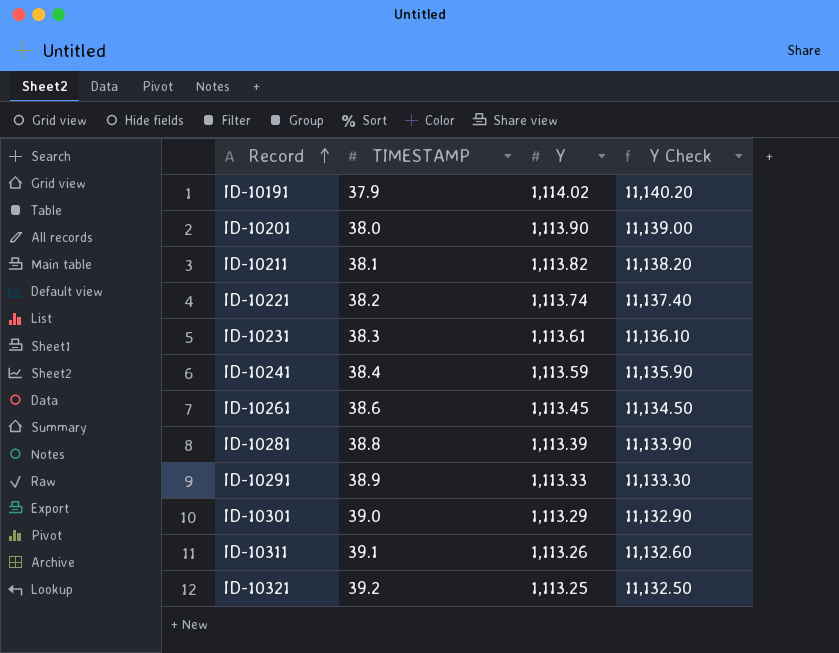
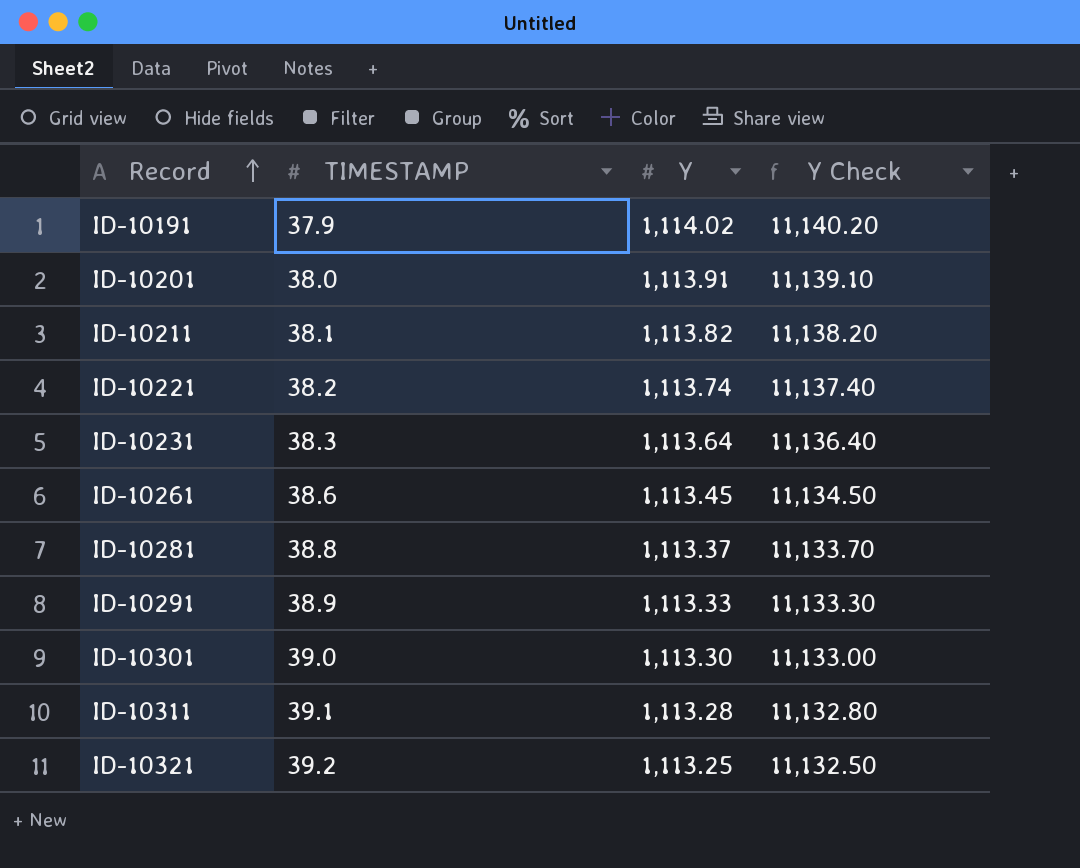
row ID-10241: 38.4 | 1,113.59 | 11,135.90 -> none
ID-10201 | Y: 1,113.90 -> 1,113.91
ID-10201 | Y Check: 11,139.00 -> 11,139.10
ID-10231 | Y: 1,113.61 -> 1,113.64
ID-10231 | Y Check: 11,136.10 -> 11,136.40
ID-10281 | Y: 1,113.39 -> 1,113.37
ID-10281 | Y Check: 11,133.90 -> 11,133.70
ID-10301 | Y: 1,113.29 -> 1,113.30
ID-10301 | Y Check: 11,132.90 -> 11,133.00
ID-10311 | Y: 1,113.26 -> 1,113.28
ID-10311 | Y Check: 11,132.60 -> 11,132.80

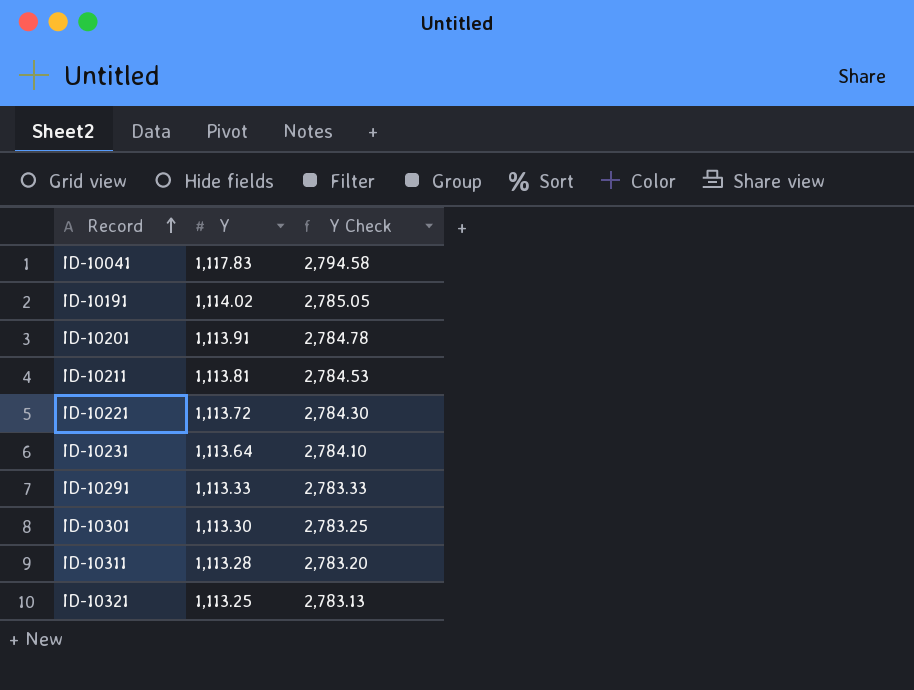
column TIMESTAMP | position: 2 -> none
column Y Check | formula: [Y] * 10 -> [Y] * 2.5
row ID-10261: 38.6 | 1,113.45 | 11,134.50 -> none
row ID-10281: 38.8 | 1,113.37 | 11,133.70 -> none
row ID-10041: none -> 1,117.83 | 2,794.58
ID-10211 | Y: 1,113.82 -> 1,113.81
ID-10221 | Y: 1,113.74 -> 1,113.72

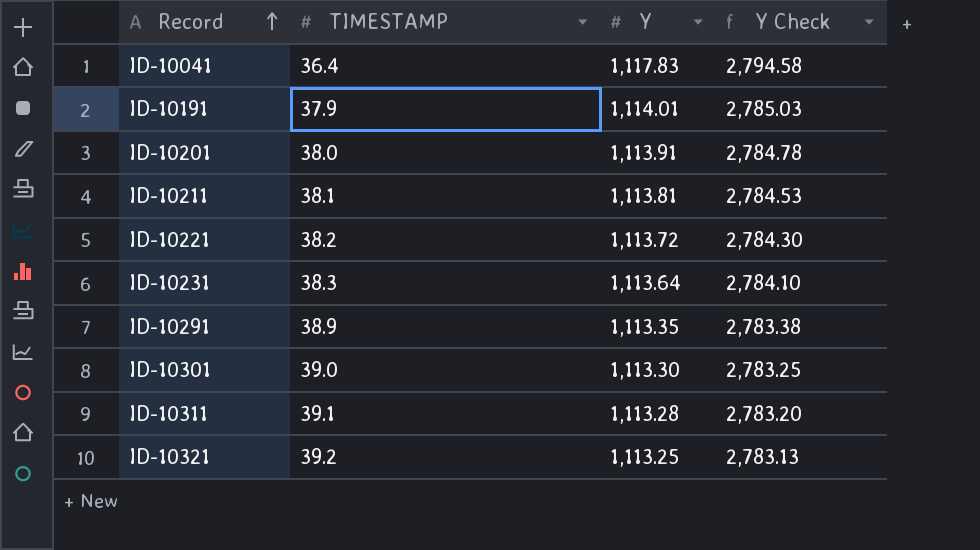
column TIMESTAMP | position: none -> 2
ID-10191 | Y: 1,114.02 -> 1,114.01
ID-10191 | Y Check: 2,785.05 -> 2,785.03
ID-10291 | Y: 1,113.33 -> 1,113.35
ID-10291 | Y Check: 2,783.33 -> 2,783.38

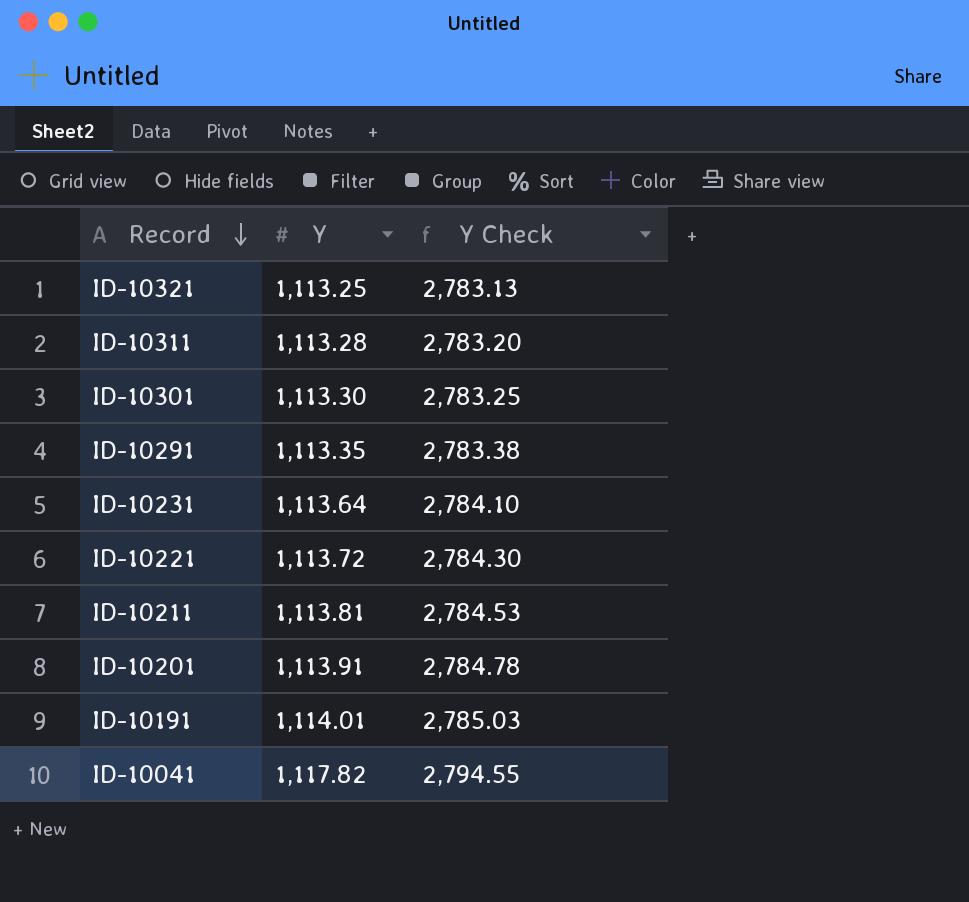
row order: Record ascending -> Record descending
column TIMESTAMP | position: 2 -> none
ID-10041 | Y: 1,117.83 -> 1,117.82
ID-10041 | Y Check: 2,794.58 -> 2,794.55

